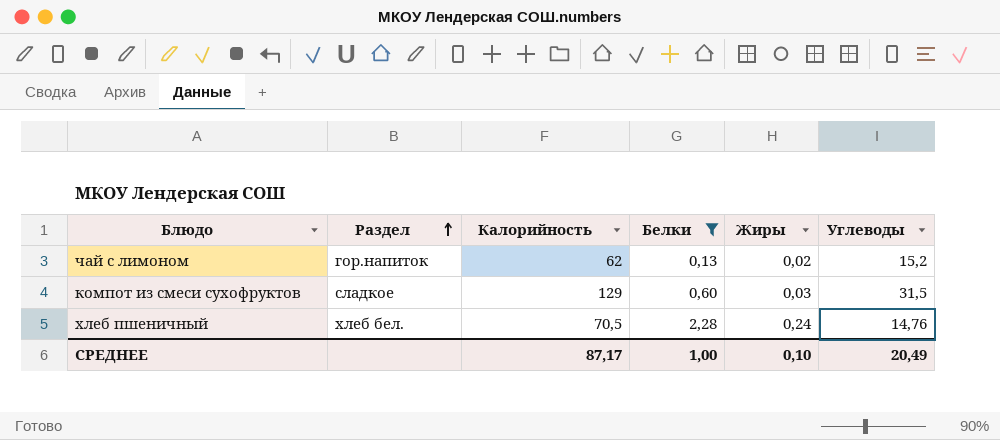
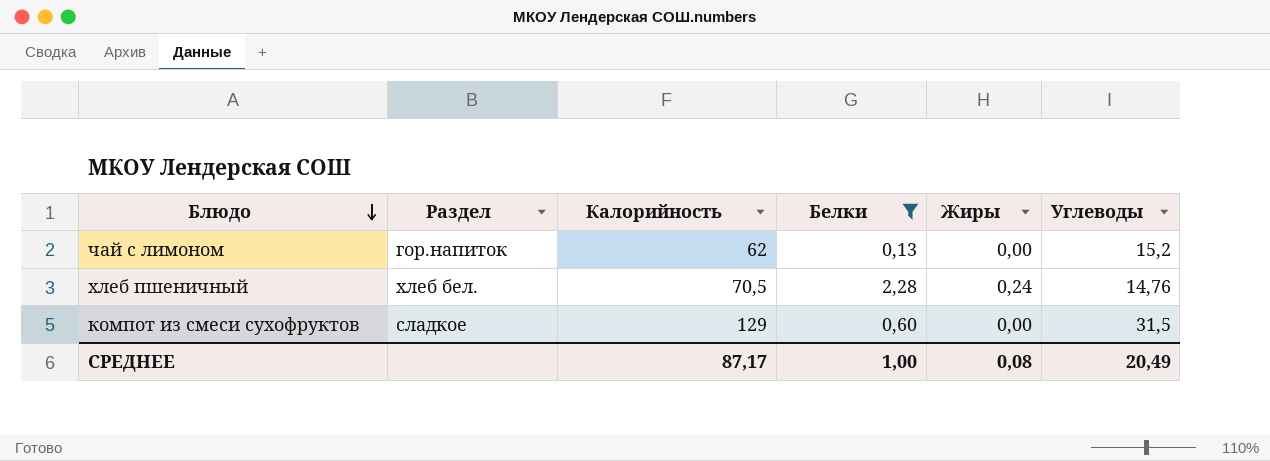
row order: Раздел ascending -> Блюдо descending
чай с лимоном | Жиры: 0,02 -> 0,00
компот из смеси сухофруктов | Жиры: 0,03 -> 0,00
СРЕДНЕЕ | Жиры: 0,10 -> 0,08

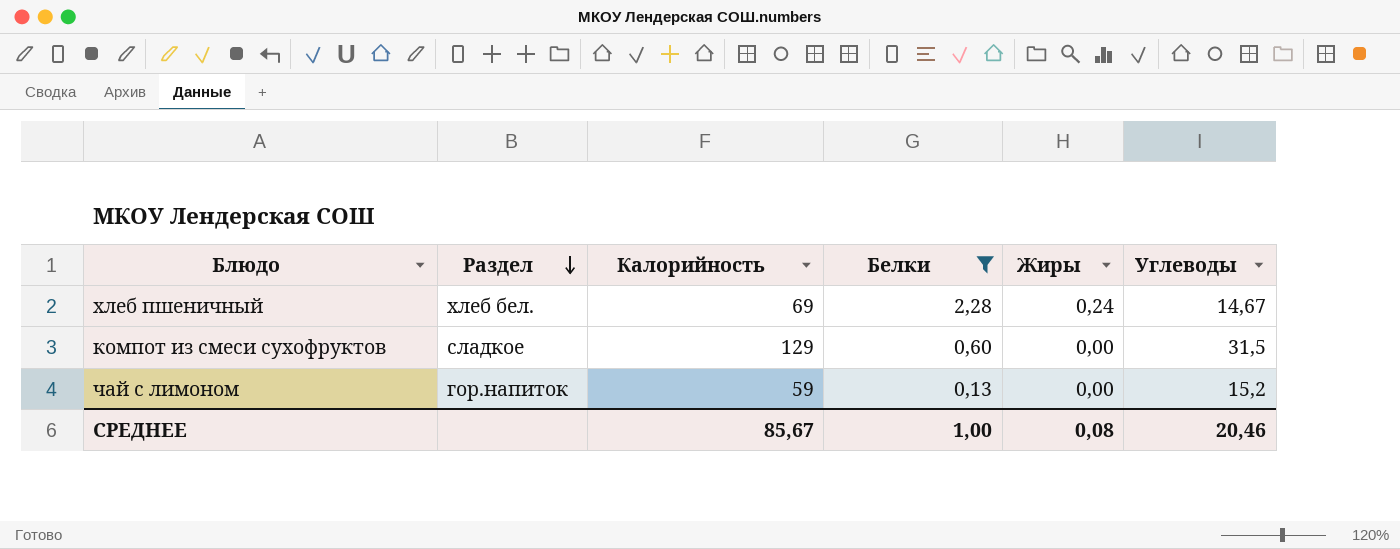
row order: Блюдо descending -> Раздел descending
хлеб пшеничный | Калорийность: 70,5 -> 69
хлеб пшеничный | Углеводы: 14,76 -> 14,67
чай с лимоном | Калорийность: 62 -> 59
СРЕДНЕЕ | Калорийность: 87,17 -> 85,67
СРЕДНЕЕ | Углеводы: 20,49 -> 20,46

